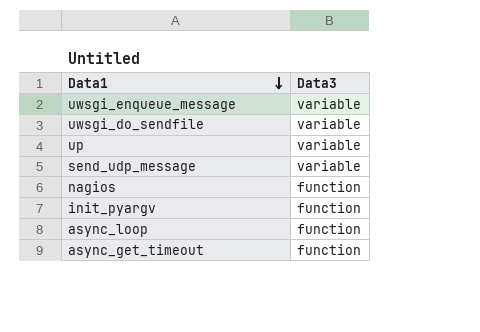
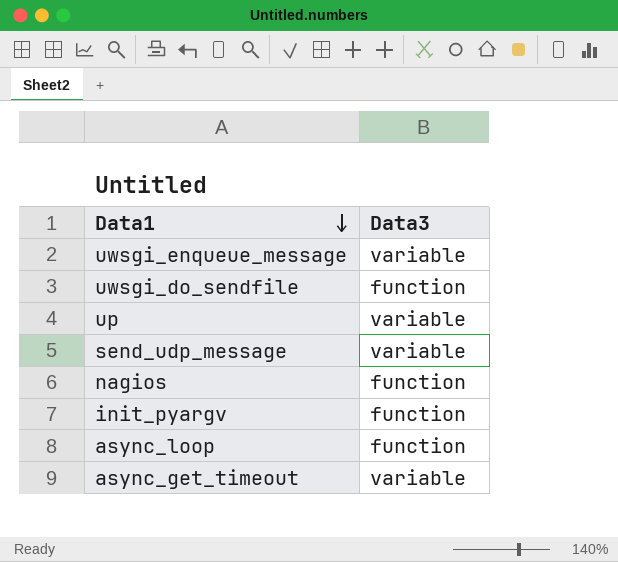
uwsgi_do_sendfile | Data3: variable -> function
async_get_timeout | Data3: function -> variable

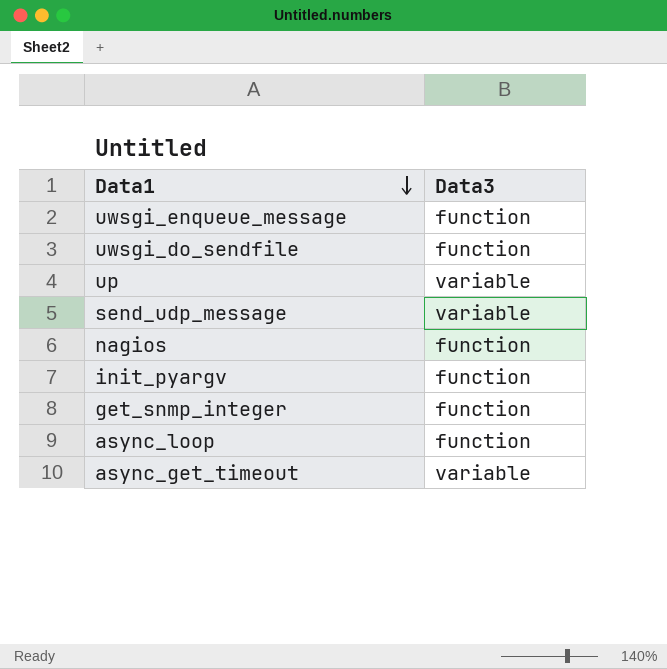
uwsgi_enqueue_message | Data3: variable -> function
row get_snmp_integer: none -> function

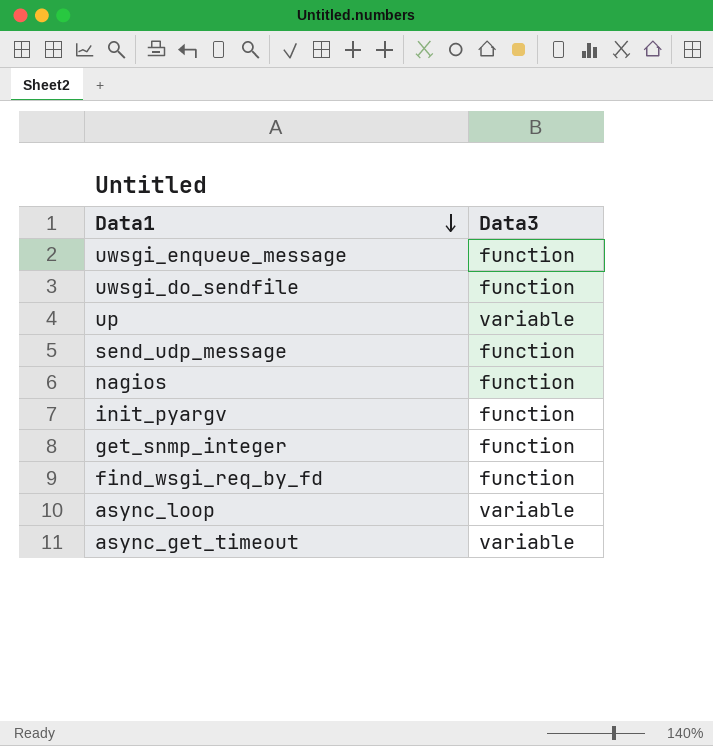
send_udp_message | Data3: variable -> function
row find_wsgi_req_by_fd: none -> function
async_loop | Data3: function -> variable

